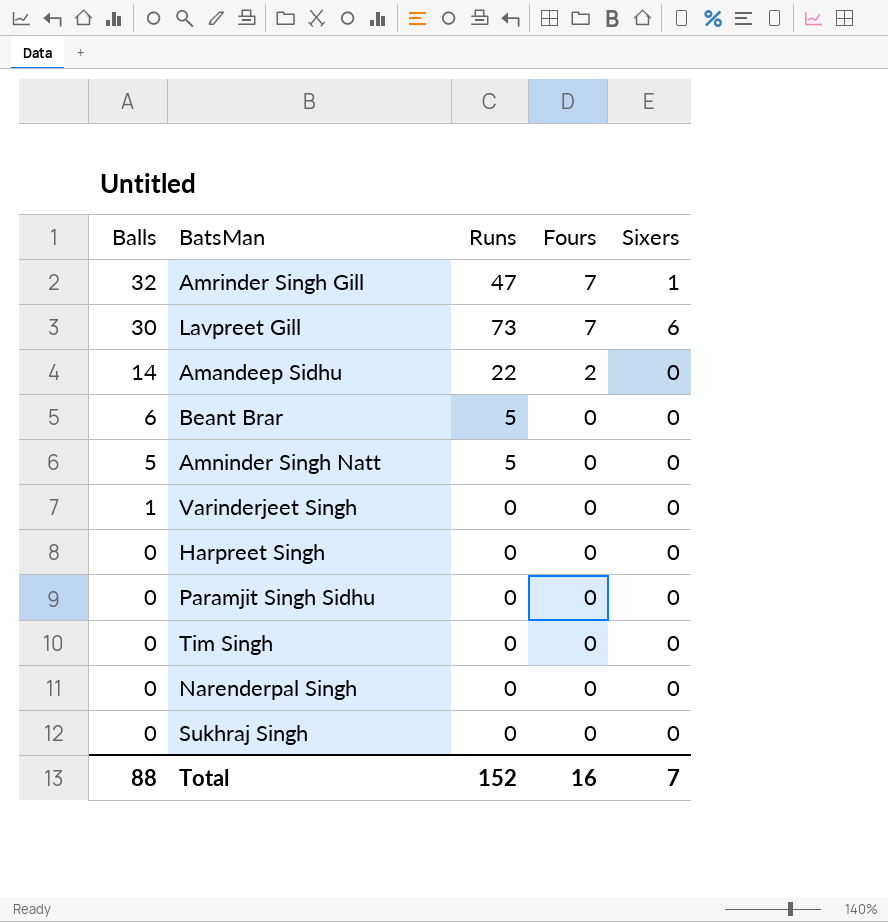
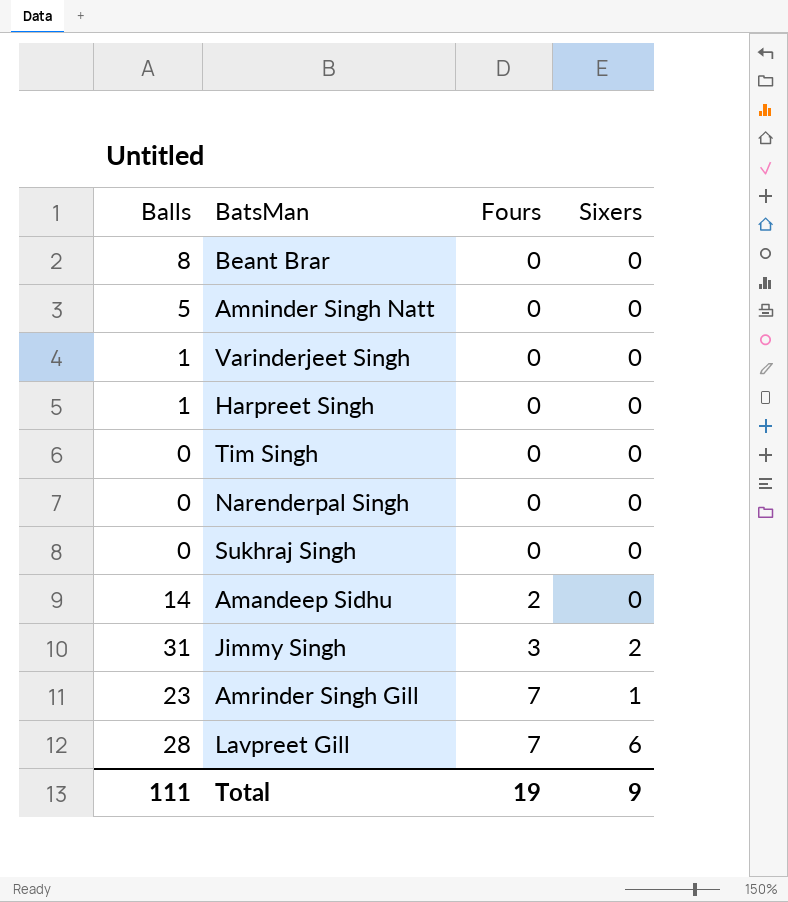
row order: Balls descending -> Fours ascending
column Runs | position: 3 -> none
row Paramjit Singh Sidhu: 0 | 0 | 0 | 0 -> none
Beant Brar | Balls: 6 -> 8
Harpreet Singh | Balls: 0 -> 1
row Jimmy Singh: none -> 31 | 3 | 2
Amrinder Singh Gill | Balls: 32 -> 23
Lavpreet Gill | Balls: 30 -> 28
Total | Balls: 88 -> 111
Total | Fours: 16 -> 19
Total | Sixers: 7 -> 9

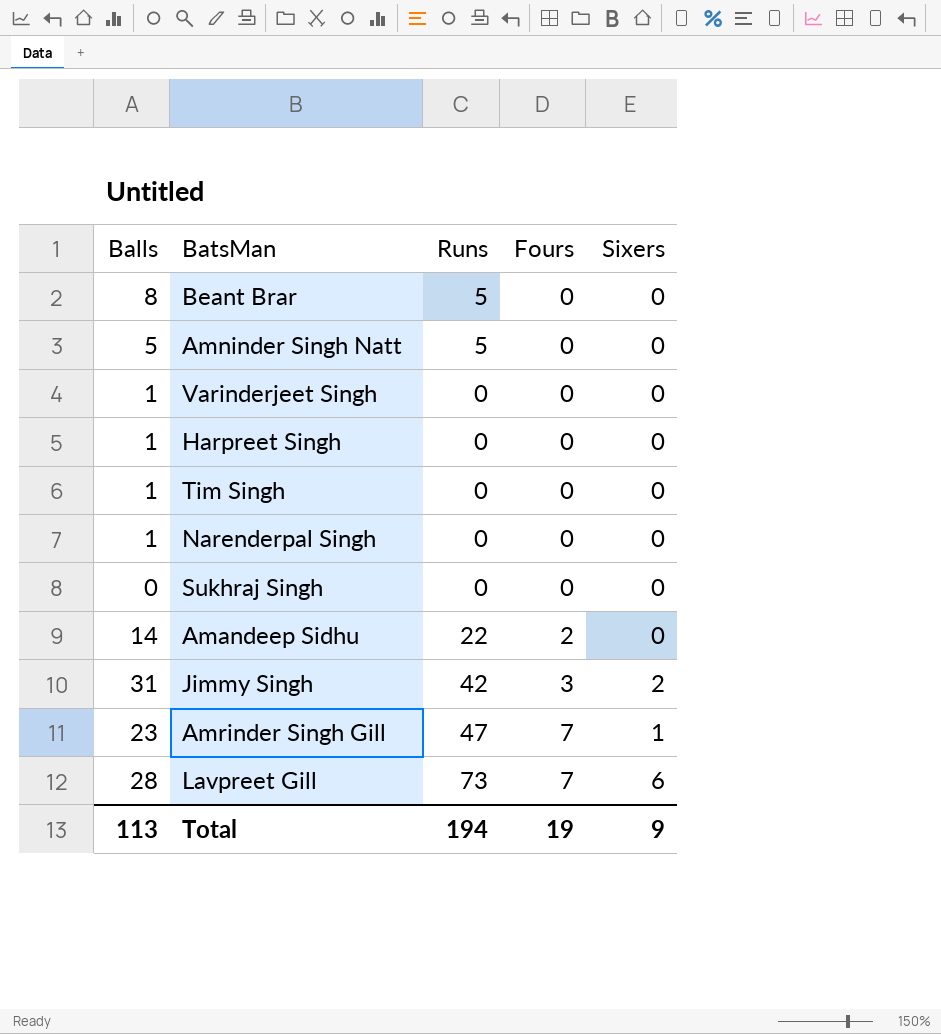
column Runs | position: none -> 3
Tim Singh | Balls: 0 -> 1
Narenderpal Singh | Balls: 0 -> 1
Total | Balls: 111 -> 113

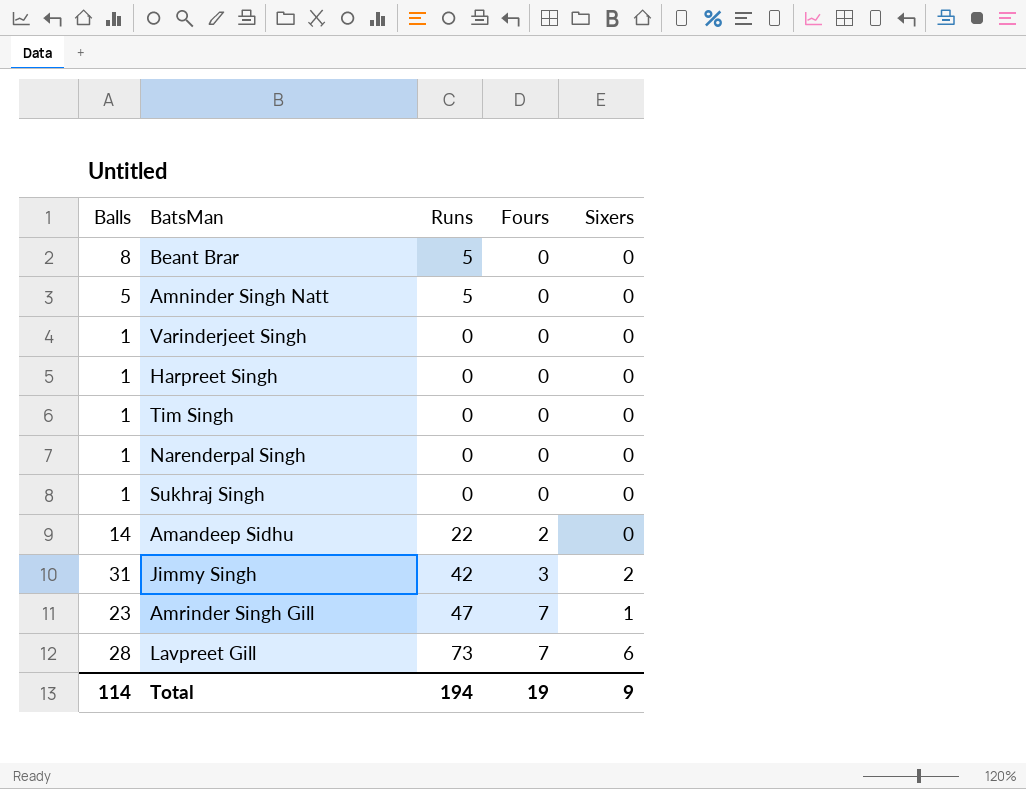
Sukhraj Singh | Balls: 0 -> 1
Total | Balls: 113 -> 114

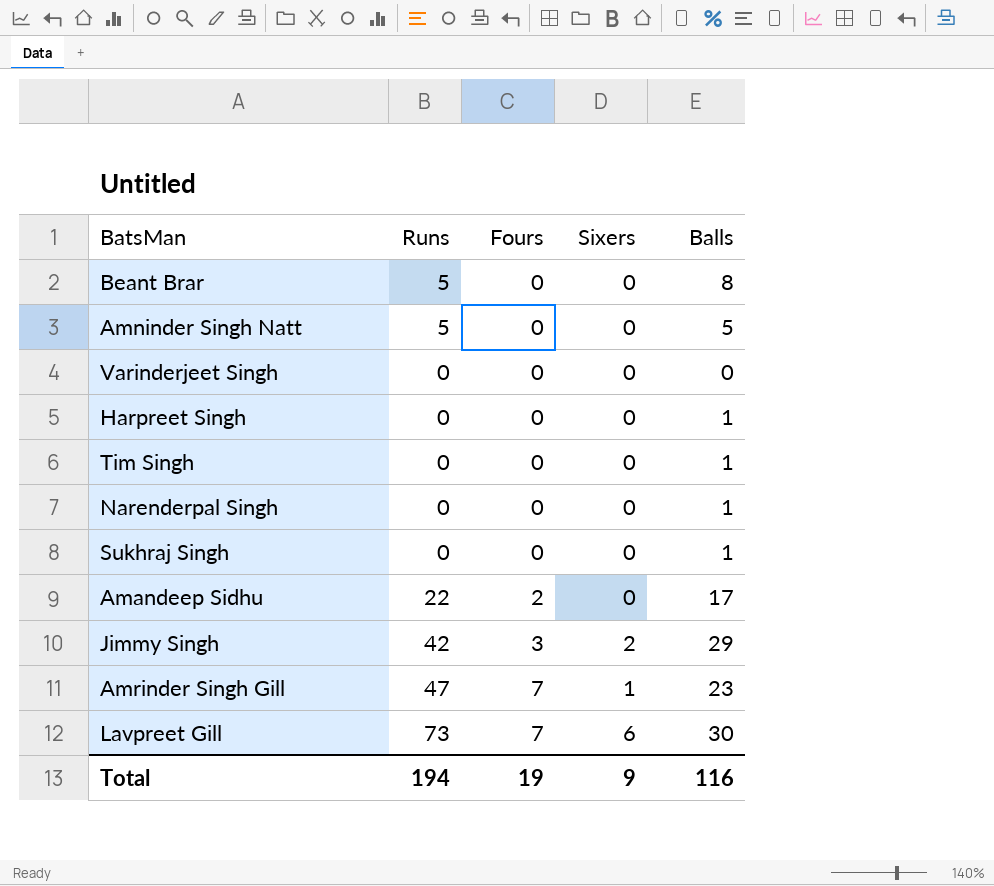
column Balls | position: 1 -> 5
Varinderjeet Singh | Balls: 1 -> 0
Amandeep Sidhu | Balls: 14 -> 17
Jimmy Singh | Balls: 31 -> 29
Lavpreet Gill | Balls: 28 -> 30
Total | Balls: 114 -> 116

